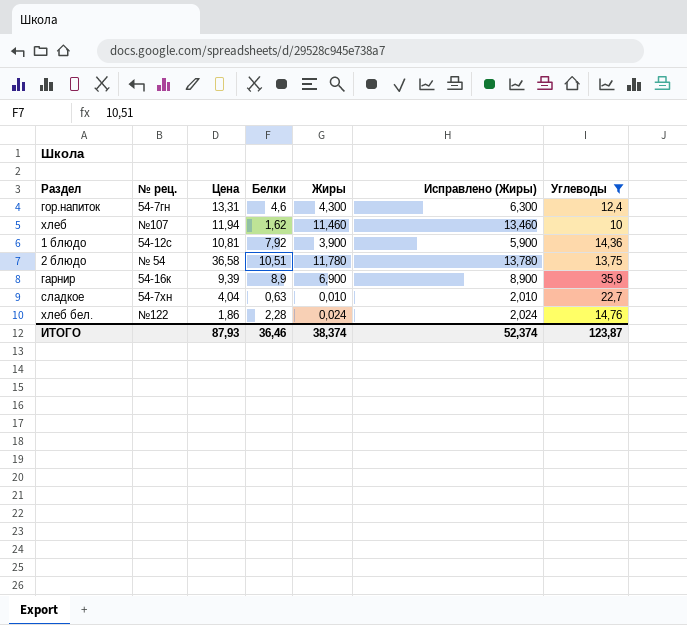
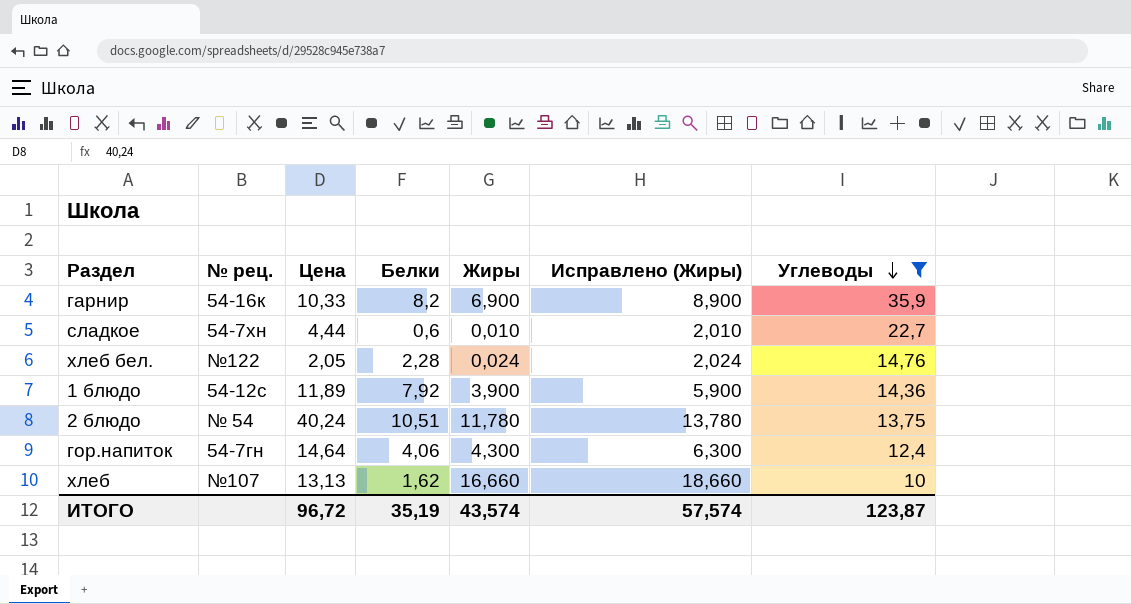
row order: none -> Углеводы descending
гарнир | Цена: 9,39 -> 10,33
гарнир | Белки: 8,9 -> 8,2
сладкое | Цена: 4,04 -> 4,44
сладкое | Белки: 0,63 -> 0,6
хлеб бел. | Цена: 1,86 -> 2,05
1 блюдо | Цена: 10,81 -> 11,89
2 блюдо | Цена: 36,58 -> 40,24
гор.напиток | Цена: 13,31 -> 14,64
гор.напиток | Белки: 4,6 -> 4,06
хлеб | Цена: 11,94 -> 13,13
хлеб | Жиры: 11,460 -> 16,660
хлеб | Исправлено (Жиры): 13,460 -> 18,660
ИТОГО | Цена: 87,93 -> 96,72
ИТОГО | Белки: 36,46 -> 35,19
ИТОГО | Жиры: 38,374 -> 43,574
ИТОГО | Исправлено (Жиры): 52,374 -> 57,574

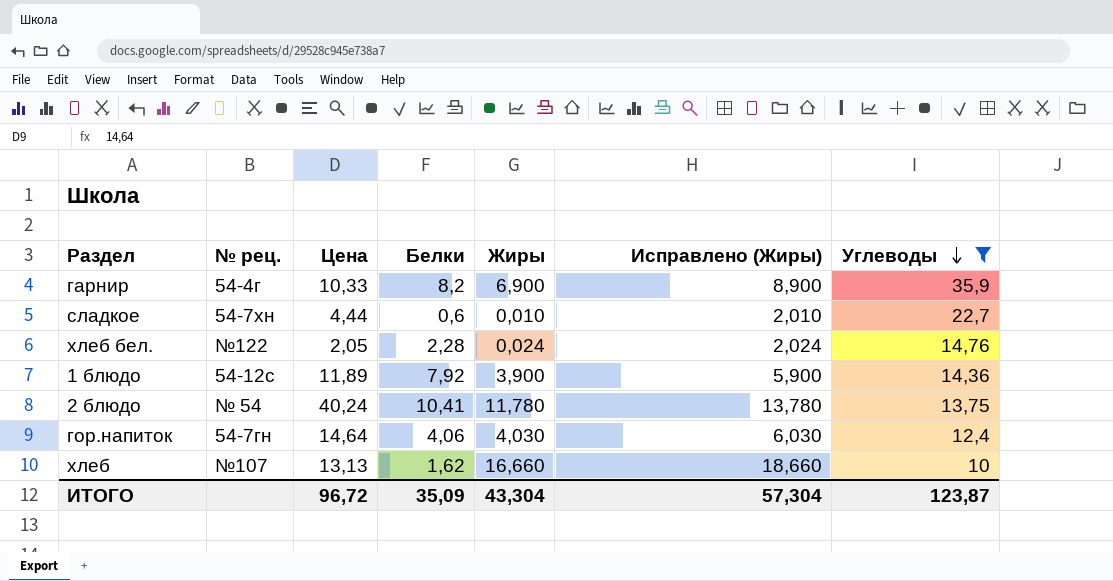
гарнир | № рец.: 54-16к -> 54-4г
2 блюдо | Белки: 10,51 -> 10,41
гор.напиток | Жиры: 4,300 -> 4,030
гор.напиток | Исправлено (Жиры): 6,300 -> 6,030
ИТОГО | Белки: 35,19 -> 35,09
ИТОГО | Жиры: 43,574 -> 43,304
ИТОГО | Исправлено (Жиры): 57,574 -> 57,304

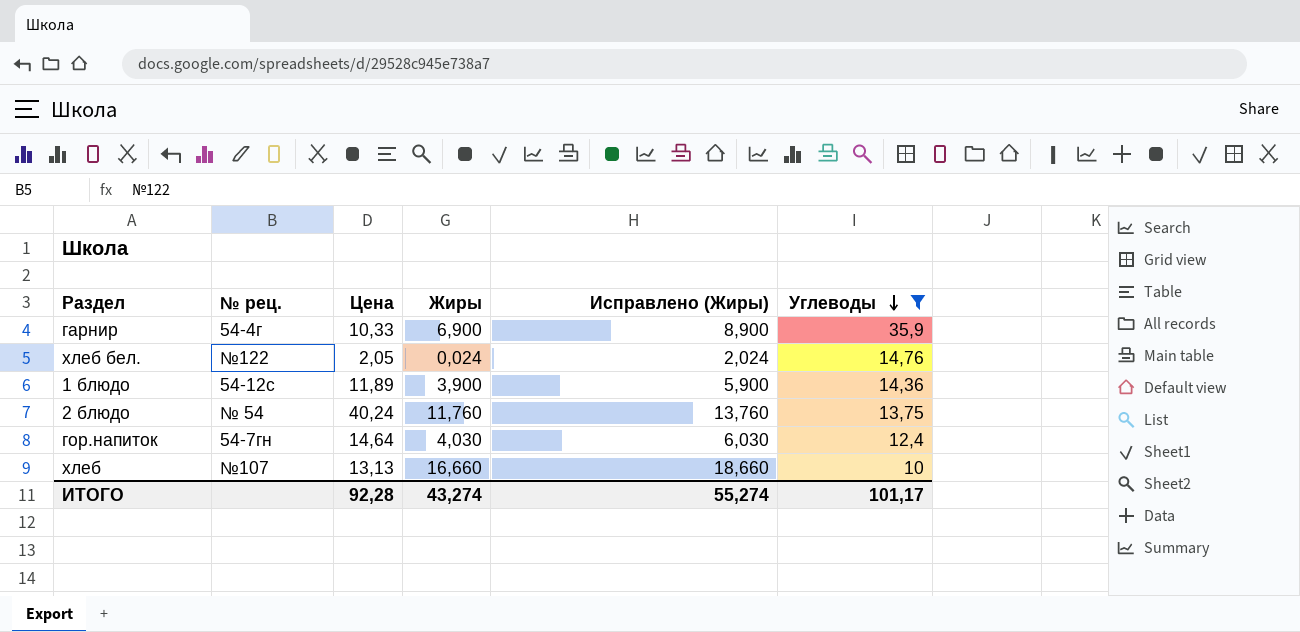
column Белки | position: 4 -> none
row сладкое: 54-7хн | 4,44 | 0,6 | 0,010 | 2,010 | 22,7 -> none
2 блюдо | Жиры: 11,780 -> 11,760
2 блюдо | Исправлено (Жиры): 13,780 -> 13,760
ИТОГО | Цена: 96,72 -> 92,28
ИТОГО | Жиры: 43,304 -> 43,274
ИТОГО | Исправлено (Жиры): 57,304 -> 55,274
ИТОГО | Углеводы: 123,87 -> 101,17

